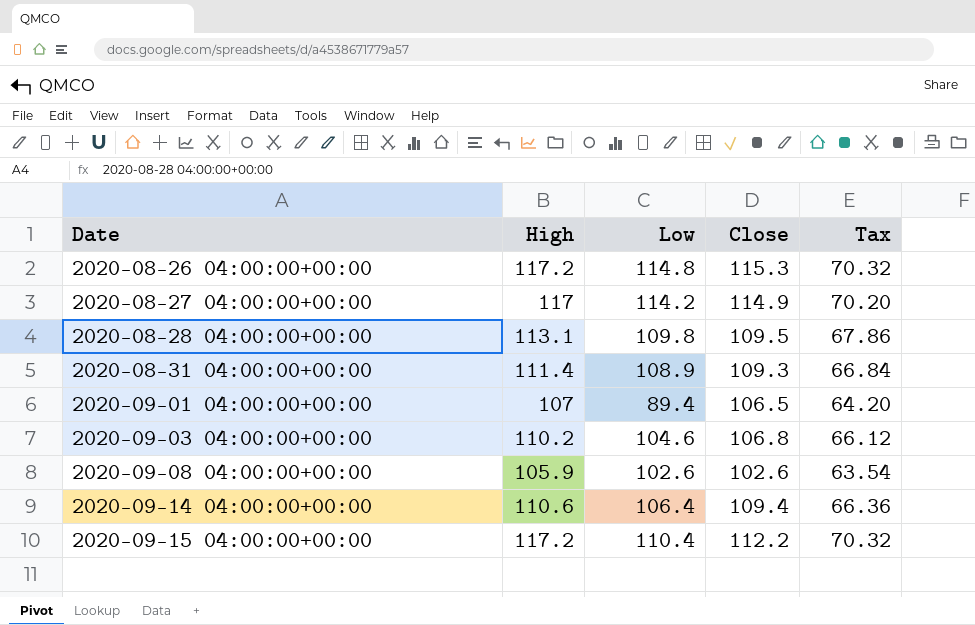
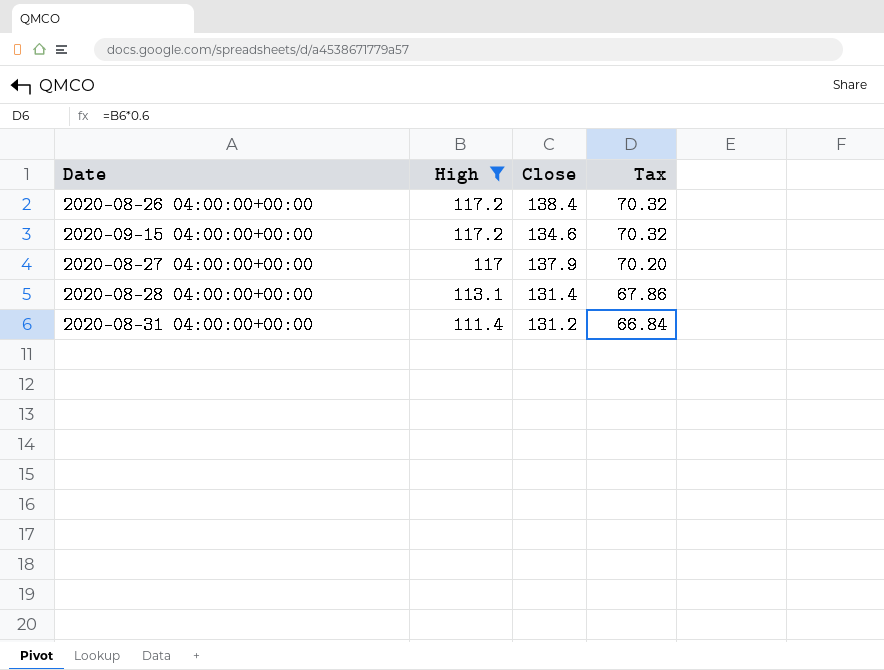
filter: none -> High >= 111.4
row order: Date ascending -> High descending
column Low | position: 3 -> none
2020-08-26 04:00:00+00:00 | Close: 115.3 -> 138.4
2020-09-15 04:00:00+00:00 | Close: 112.2 -> 134.6
2020-08-27 04:00:00+00:00 | Close: 114.9 -> 137.9
2020-08-28 04:00:00+00:00 | Close: 109.5 -> 131.4
2020-08-31 04:00:00+00:00 | Close: 109.3 -> 131.2

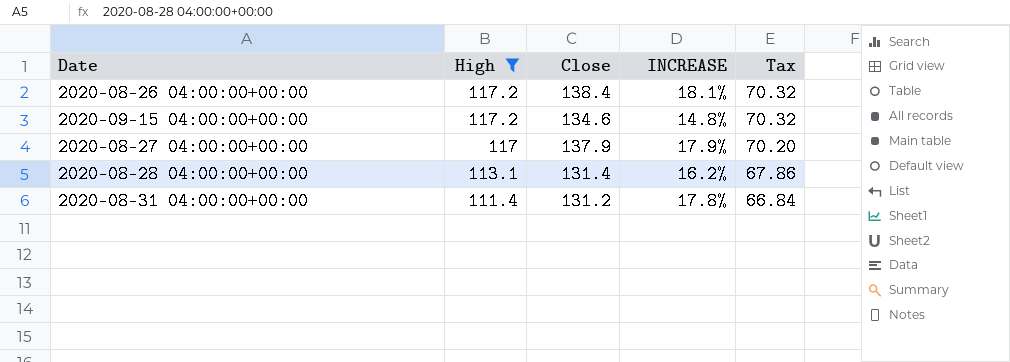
column INCREASE | formula: none -> ([Close] - [High]) / [High]

